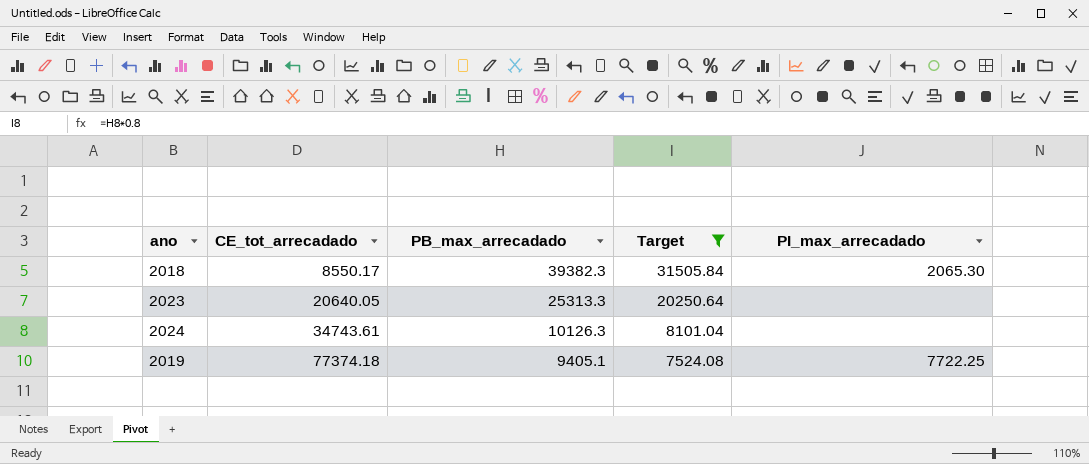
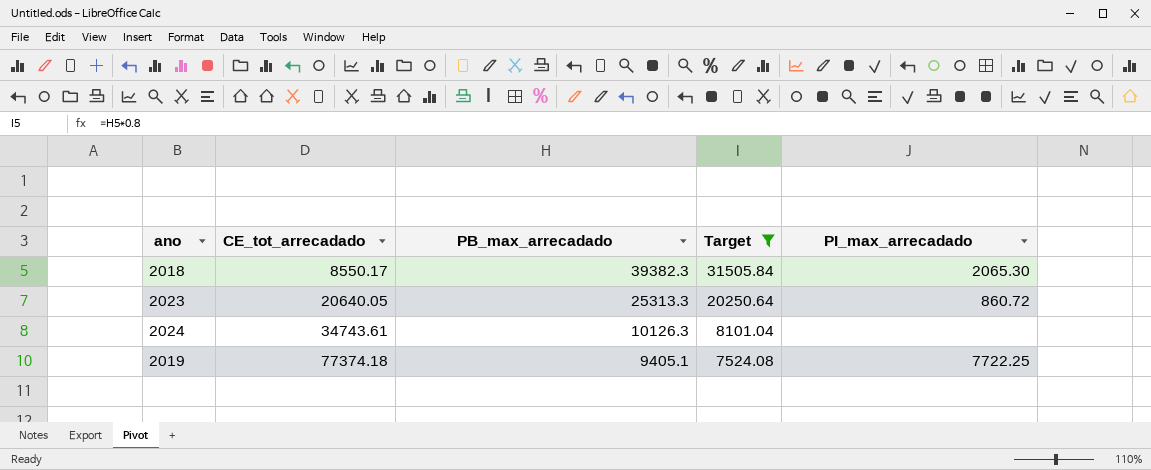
2023 | PI_max_arrecadado: none -> 860.72

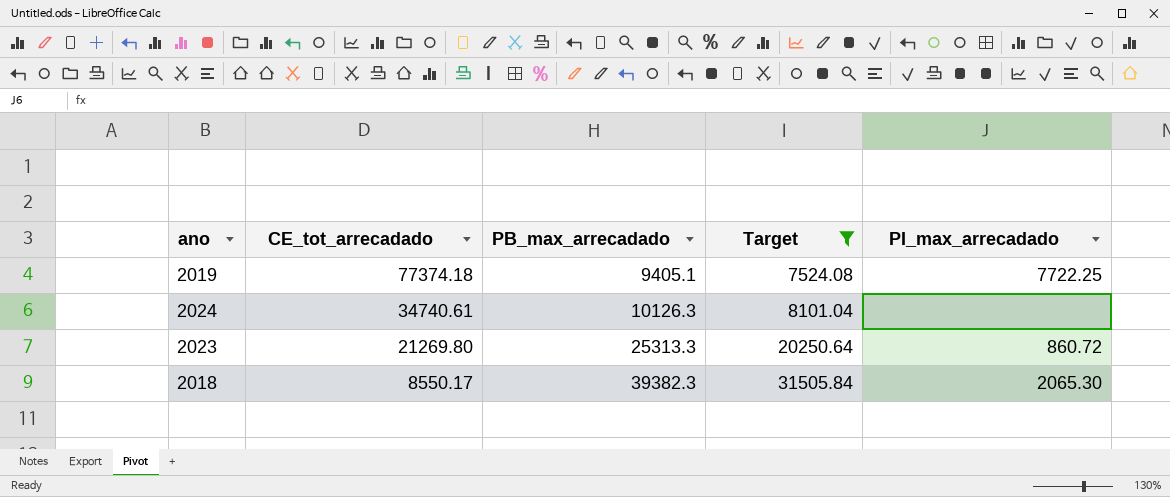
row order: CE_tot_arrecadado ascending -> CE_tot_arrecadado descending
2024 | CE_tot_arrecadado: 34743.61 -> 34740.61
2023 | CE_tot_arrecadado: 20640.05 -> 21269.80

